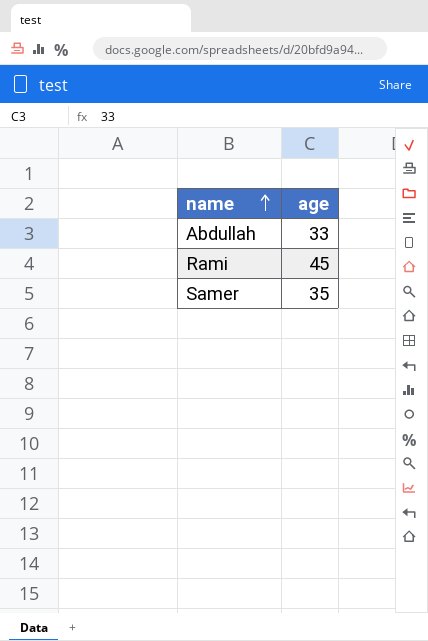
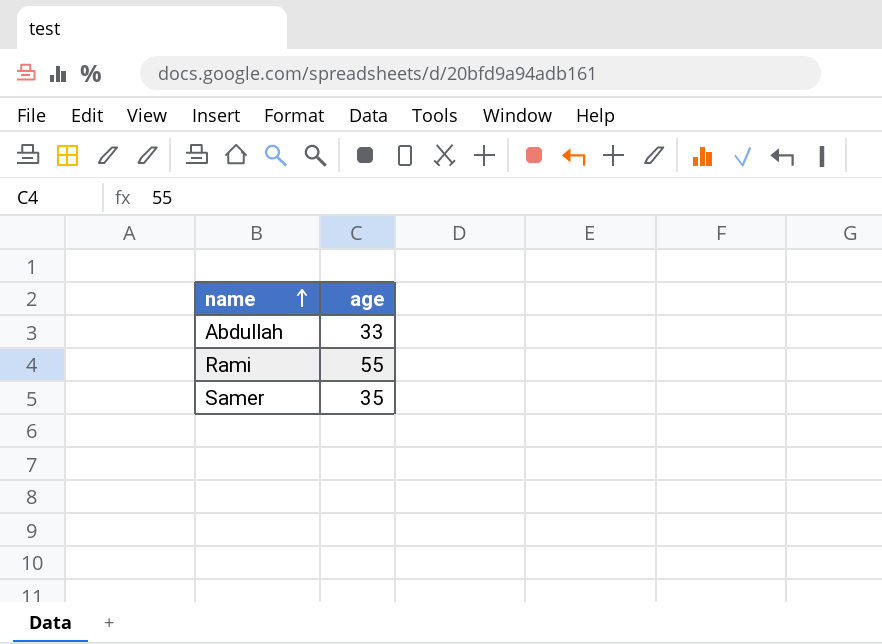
Rami | age: 45 -> 55

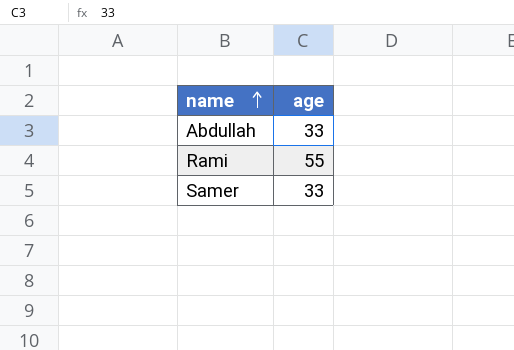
Samer | age: 35 -> 33

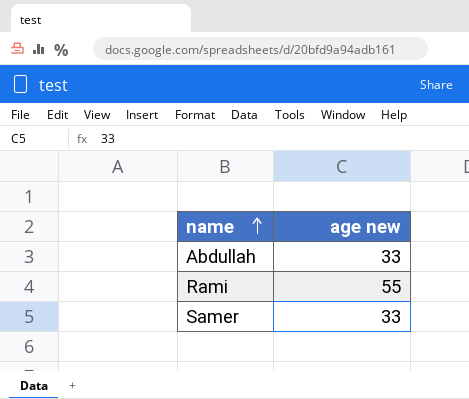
column name: age -> age new

